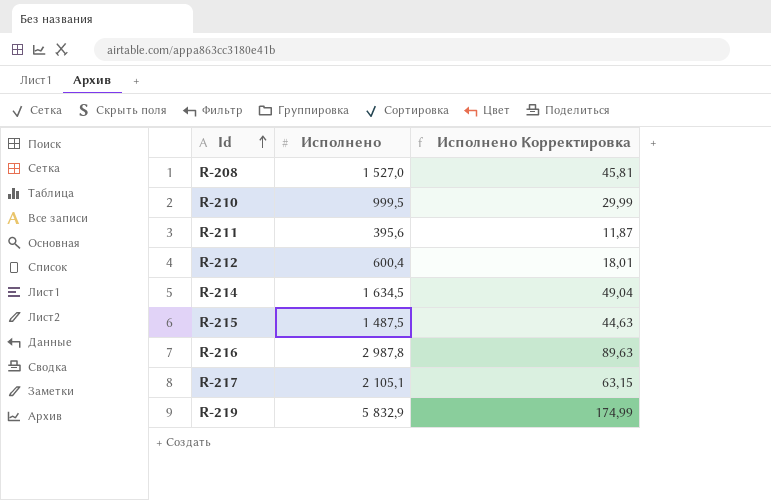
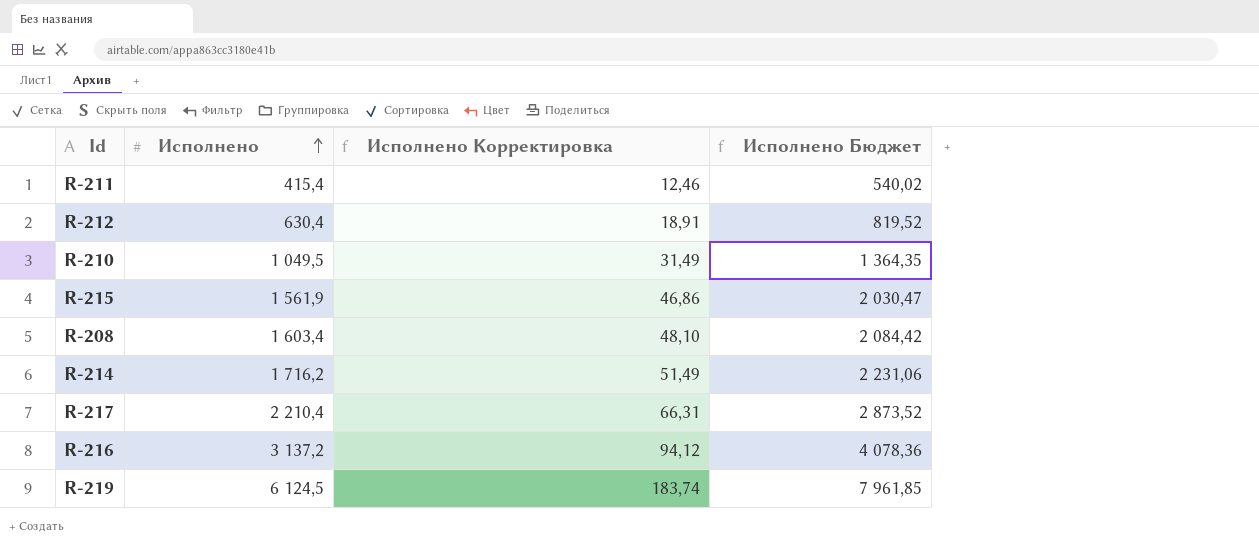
row order: Id ascending -> Исполнено ascending
column Исполнено Бюджет | formula: none -> [Исполнено] * 1,3
R-211 | Исполнено: 395,6 -> 415,4
R-211 | Исполнено Корректировка: 11,87 -> 12,46
R-212 | Исполнено: 600,4 -> 630,4
R-212 | Исполнено Корректировка: 18,01 -> 18,91
R-210 | Исполнено: 999,5 -> 1 049,5
R-210 | Исполнено Корректировка: 29,99 -> 31,49
R-215 | Исполнено: 1 487,5 -> 1 561,9
R-215 | Исполнено Корректировка: 44,63 -> 46,86
R-208 | Исполнено: 1 527,0 -> 1 603,4
R-208 | Исполнено Корректировка: 45,81 -> 48,10
R-214 | Исполнено: 1 634,5 -> 1 716,2
R-214 | Исполнено Корректировка: 49,04 -> 51,49
R-217 | Исполнено: 2 105,1 -> 2 210,4
R-217 | Исполнено Корректировка: 63,15 -> 66,31
R-216 | Исполнено: 2 987,8 -> 3 137,2
R-216 | Исполнено Корректировка: 89,63 -> 94,12
R-219 | Исполнено: 5 832,9 -> 6 124,5
R-219 | Исполнено Корректировка: 174,99 -> 183,74

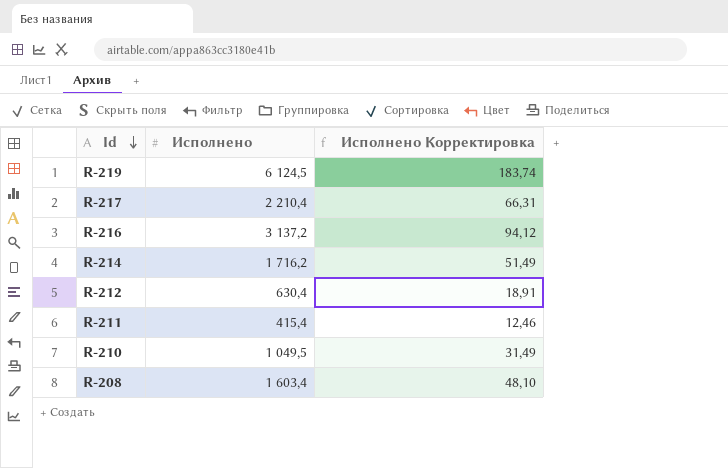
row order: Исполнено ascending -> Id descending
column Исполнено Бюджет | formula: [Исполнено] * 1,3 -> none
row R-215: 1 561,9 | 46,86 | 2 030,47 -> none

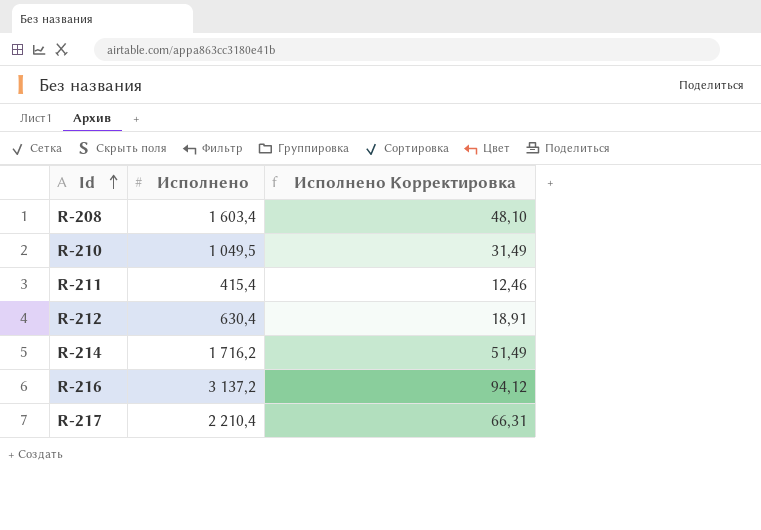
row order: Id descending -> Id ascending
row R-219: 6 124,5 | 183,74 -> none

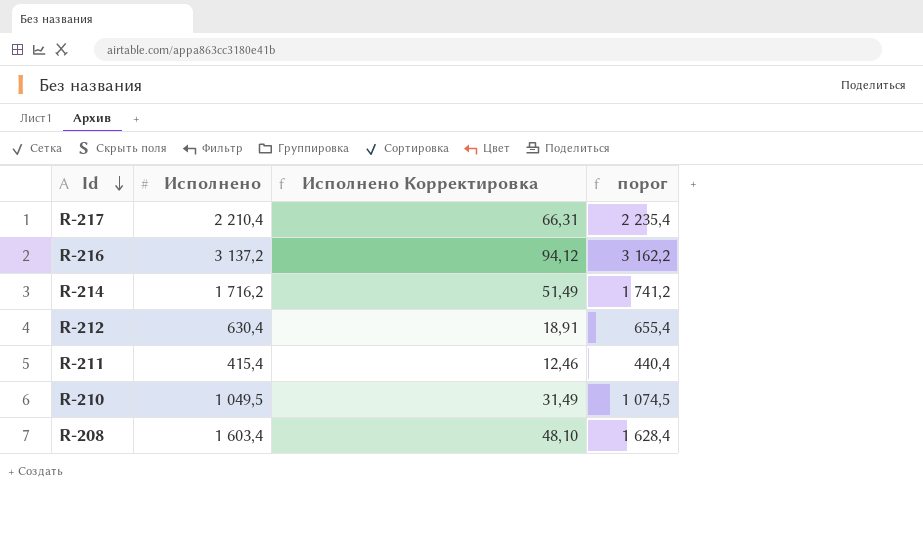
row order: Id ascending -> Id descending
column порог | formula: none -> [Исполнено] + 25

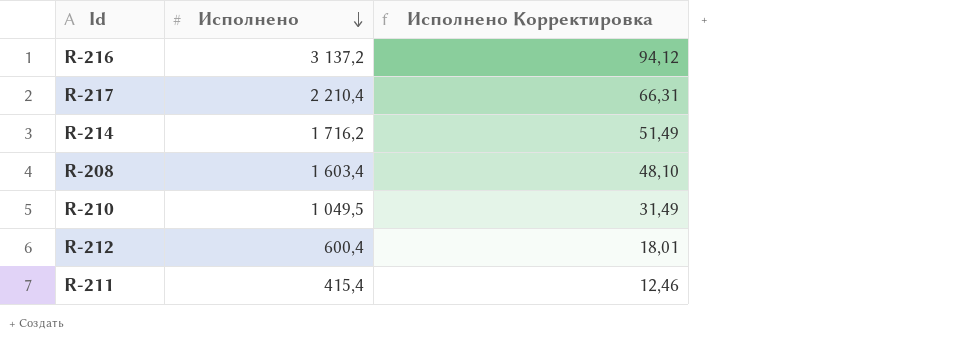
row order: Id descending -> Исполнено descending
column порог | formula: [Исполнено] + 25 -> none
R-212 | Исполнено: 630,4 -> 600,4
R-212 | Исполнено Корректировка: 18,91 -> 18,01

